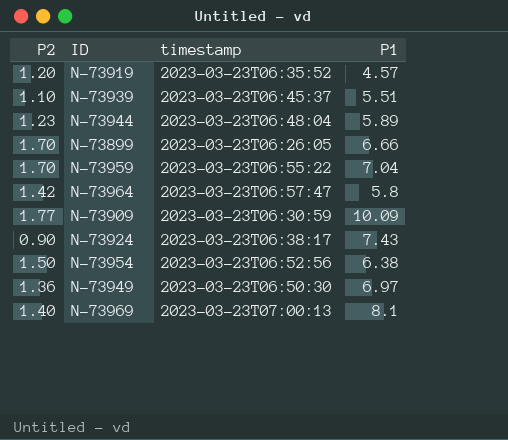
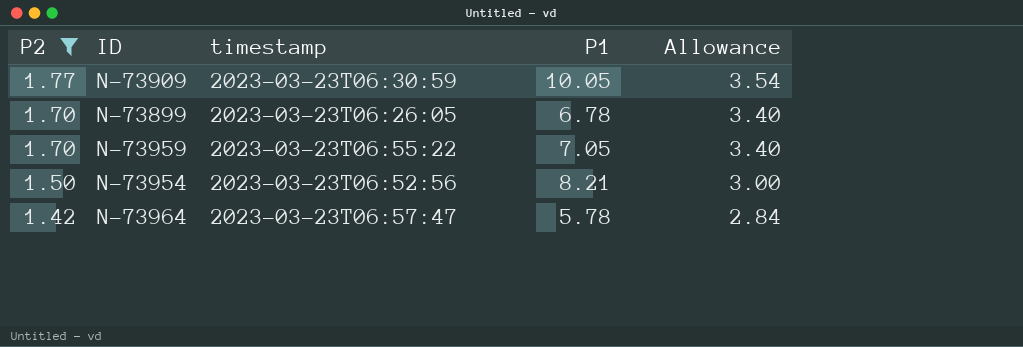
filter: none -> P2 >= 1.42
row order: none -> P2 descending
column Allowance | formula: none -> [P2] * 2
N-73909 | P1: 10.09 -> 10.05
N-73899 | P1: 6.66 -> 6.78
N-73959 | P1: 7.04 -> 7.05
N-73954 | P1: 6.38 -> 8.21
N-73964 | P1: 5.8 -> 5.78

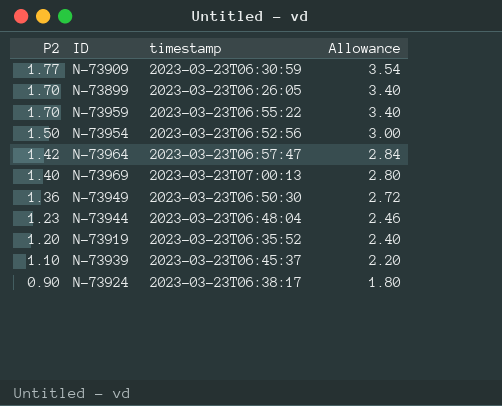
filter: P2 >= 1.42 -> none
column P1 | position: 4 -> none

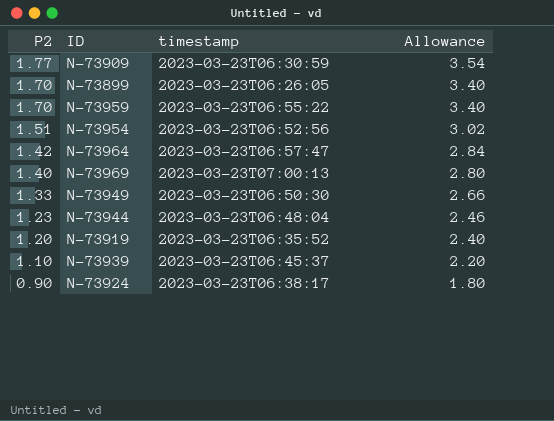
N-73954 | P2: 1.50 -> 1.51
N-73954 | Allowance: 3.00 -> 3.02
N-73949 | P2: 1.36 -> 1.33
N-73949 | Allowance: 2.72 -> 2.66

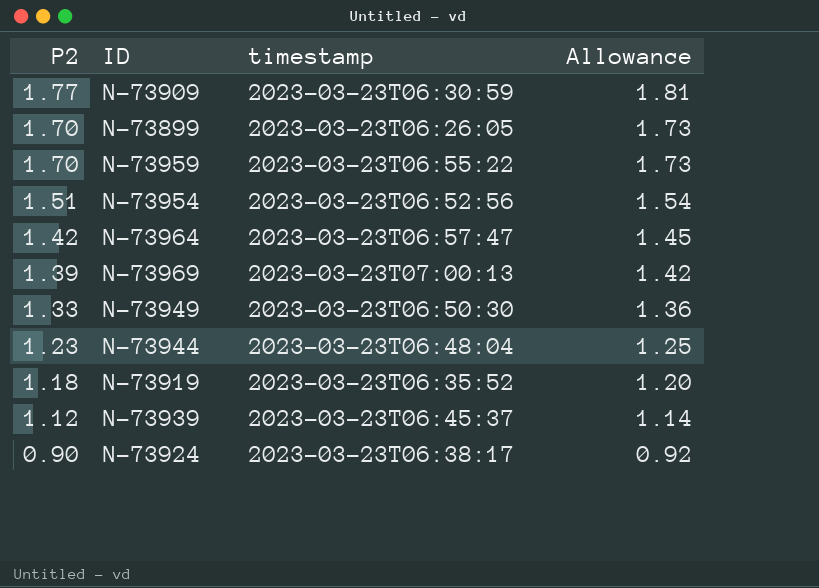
column Allowance | formula: [P2] * 2 -> [P2] * 1.02
N-73969 | P2: 1.40 -> 1.39
N-73919 | P2: 1.20 -> 1.18
N-73939 | P2: 1.10 -> 1.12

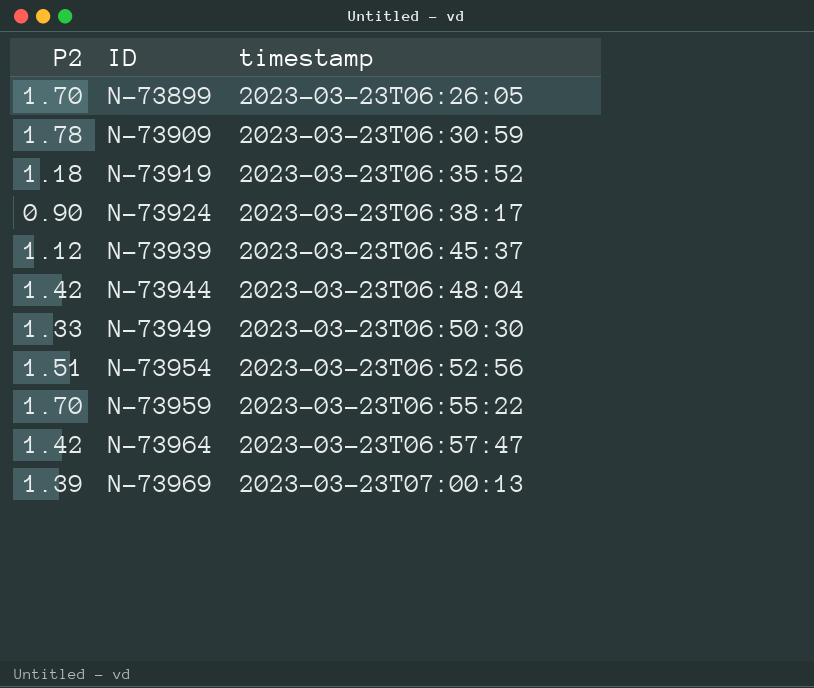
row order: P2 descending -> ID ascending
column Allowance | formula: [P2] * 1.02 -> none
N-73909 | P2: 1.77 -> 1.78
N-73944 | P2: 1.23 -> 1.42

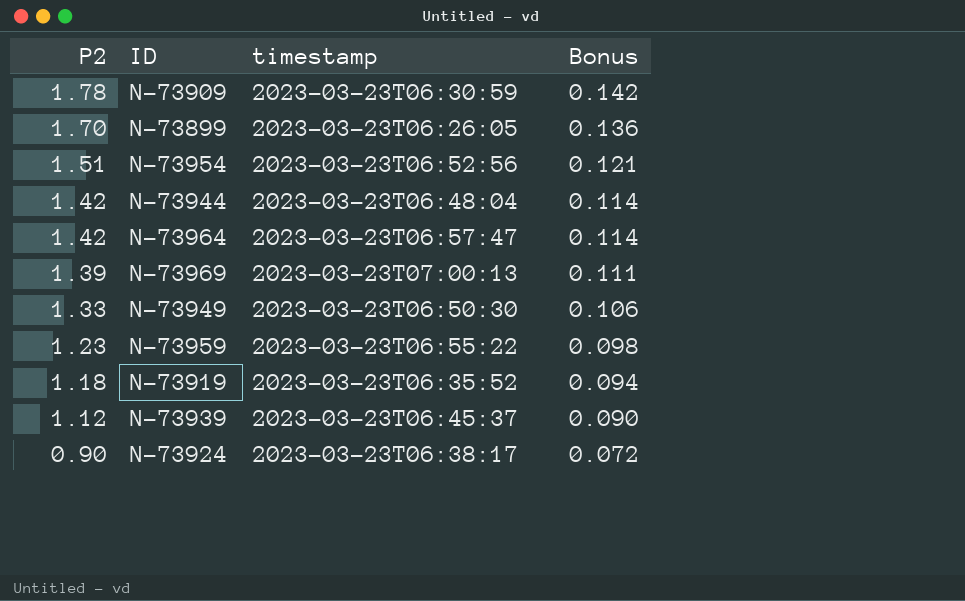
row order: ID ascending -> P2 descending
column Bonus | formula: none -> [P2] * 0.08
N-73959 | P2: 1.70 -> 1.23

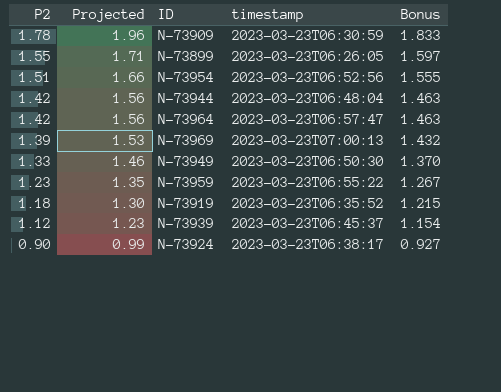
column Projected | formula: none -> [P2] * 1.1
column Bonus | formula: [P2] * 0.08 -> [P2] * 1.03
N-73899 | P2: 1.70 -> 1.55

